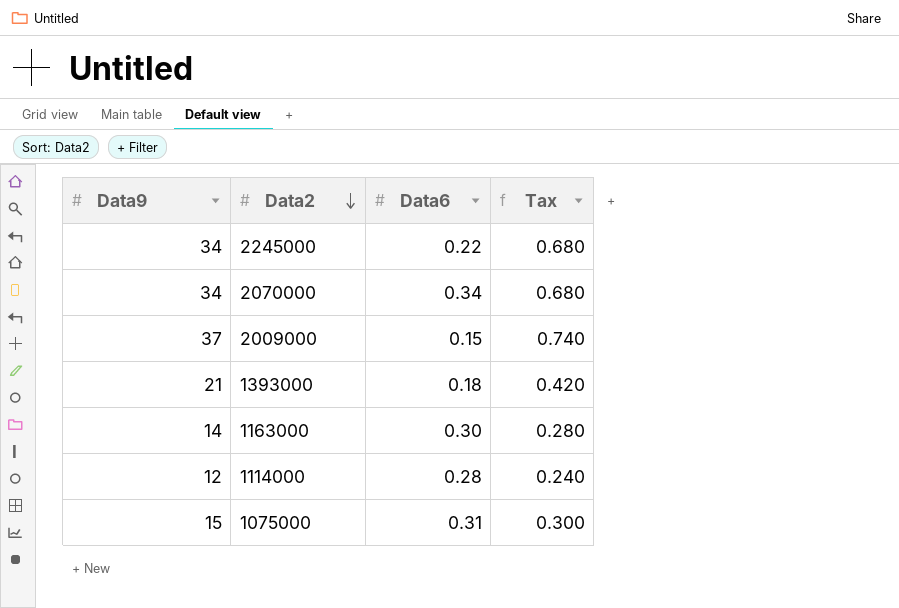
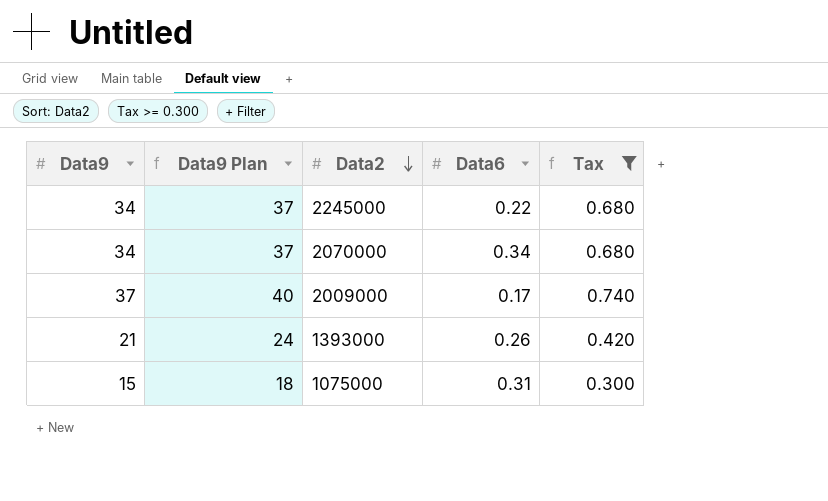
filter: none -> Tax >= 0.300
column Data9 Plan | formula: none -> [Data9] + 3
2009000 | Data6: 0.15 -> 0.17
1393000 | Data6: 0.18 -> 0.26

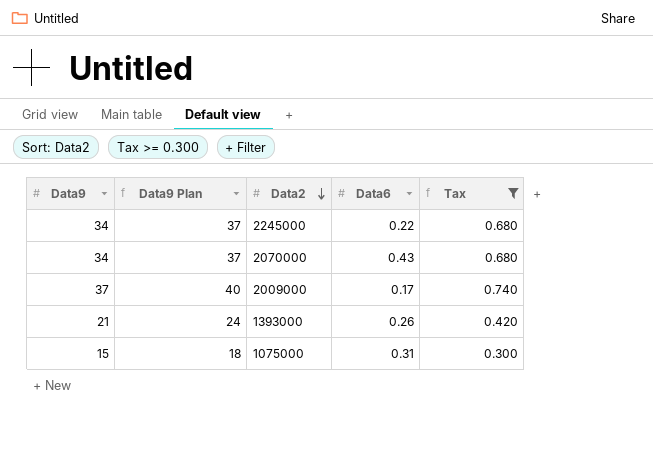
2070000 | Data6: 0.34 -> 0.43

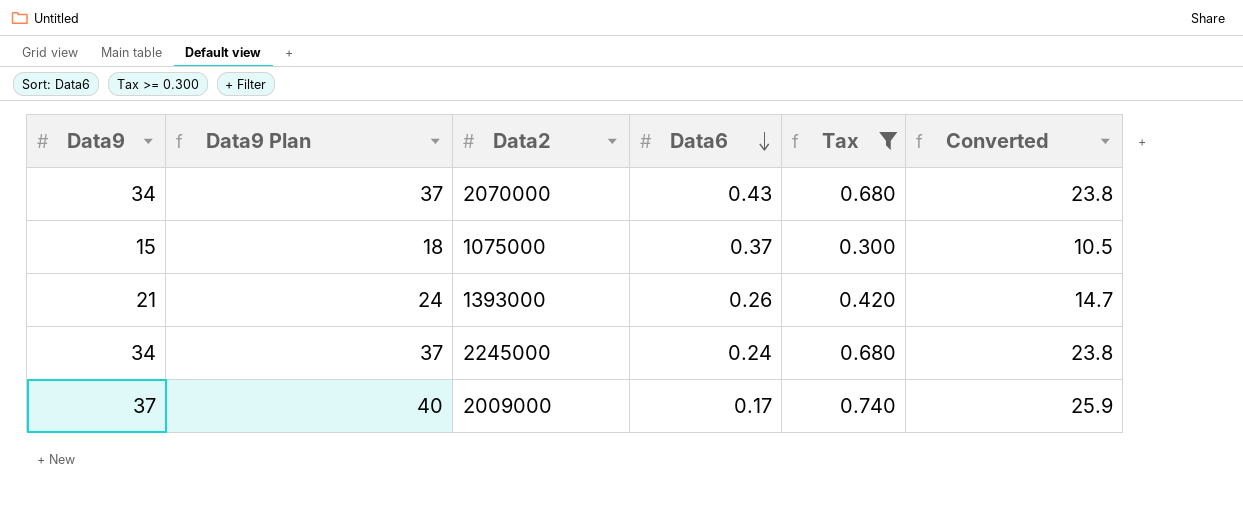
row order: Data2 descending -> Data6 descending
column Converted | formula: none -> [Data9] * 0.7
1075000 | Data6: 0.31 -> 0.37
2245000 | Data6: 0.22 -> 0.24

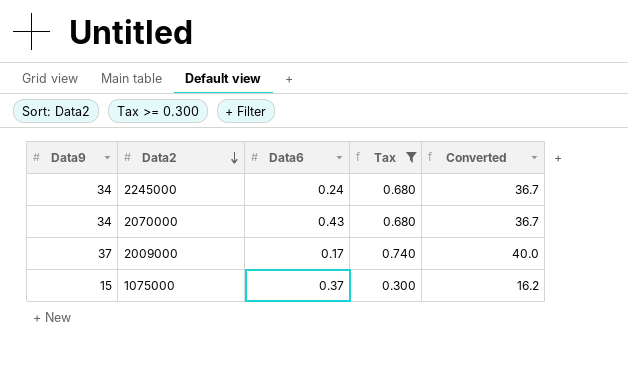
row order: Data6 descending -> Data2 descending
column Data9 Plan | formula: [Data9] + 3 -> none
column Converted | formula: [Data9] * 0.7 -> [Data9] * 1.08
row 1393000: 21 | 24 | 0.26 | 0.420 | 14.7 -> none

